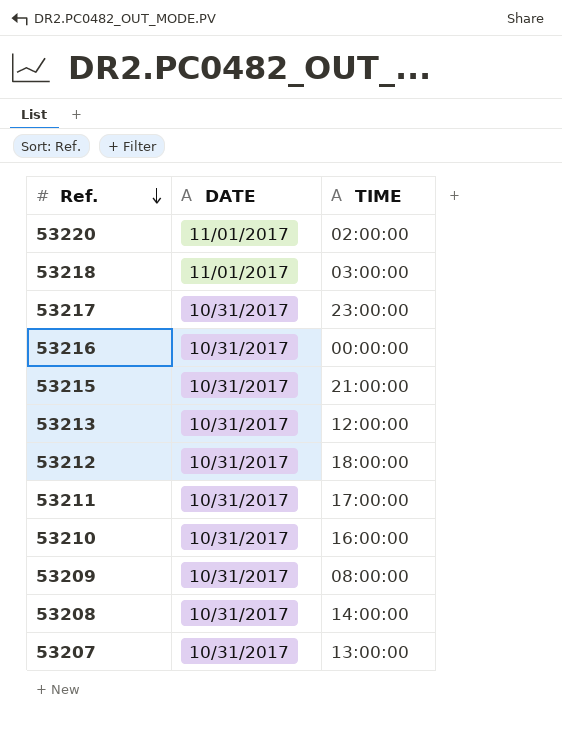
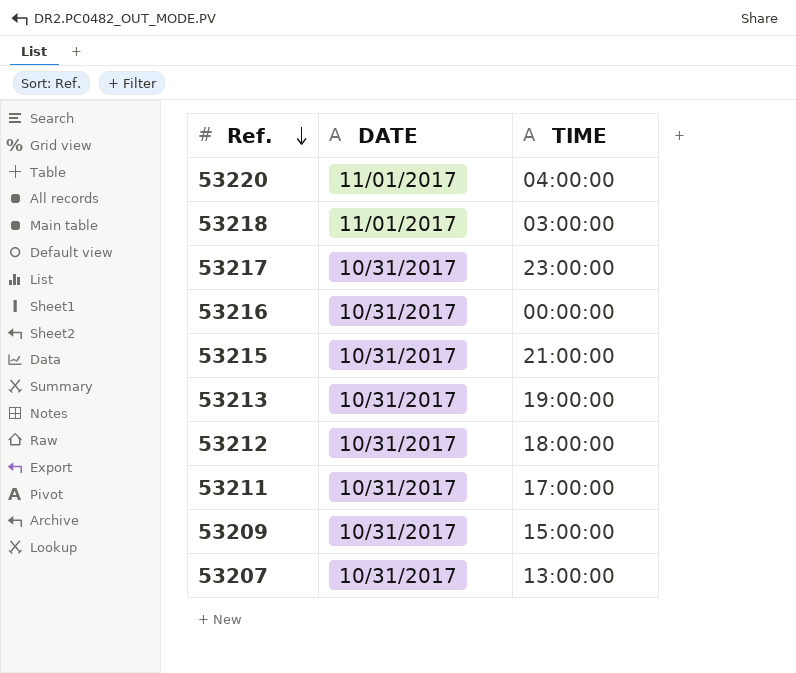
row 53210: 10/31/2017 | 16:00:00 -> none
row 53208: 10/31/2017 | 14:00:00 -> none
53220 | TIME: 02:00:00 -> 04:00:00
53213 | TIME: 12:00:00 -> 19:00:00
53209 | TIME: 08:00:00 -> 15:00:00

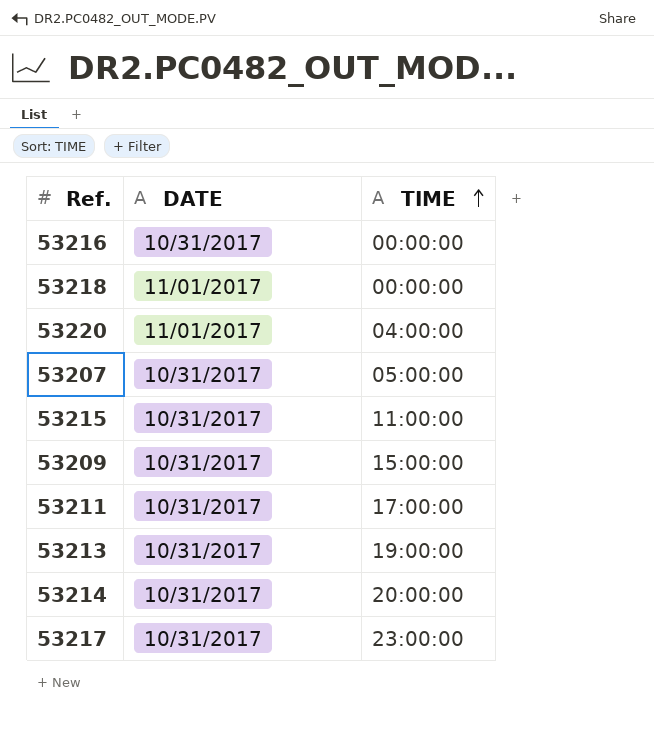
row order: Ref. descending -> TIME ascending
row 53212: 10/31/2017 | 18:00:00 -> none
53218 | TIME: 03:00:00 -> 00:00:00
53207 | TIME: 13:00:00 -> 05:00:00
53215 | TIME: 21:00:00 -> 11:00:00
row 53214: none -> 10/31/2017 | 20:00:00

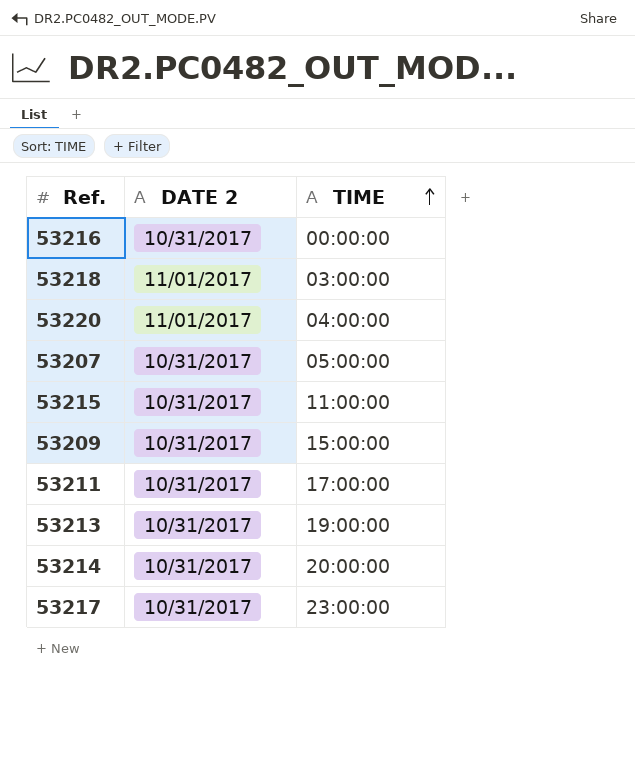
column name: DATE -> DATE 2
53218 | TIME: 00:00:00 -> 03:00:00

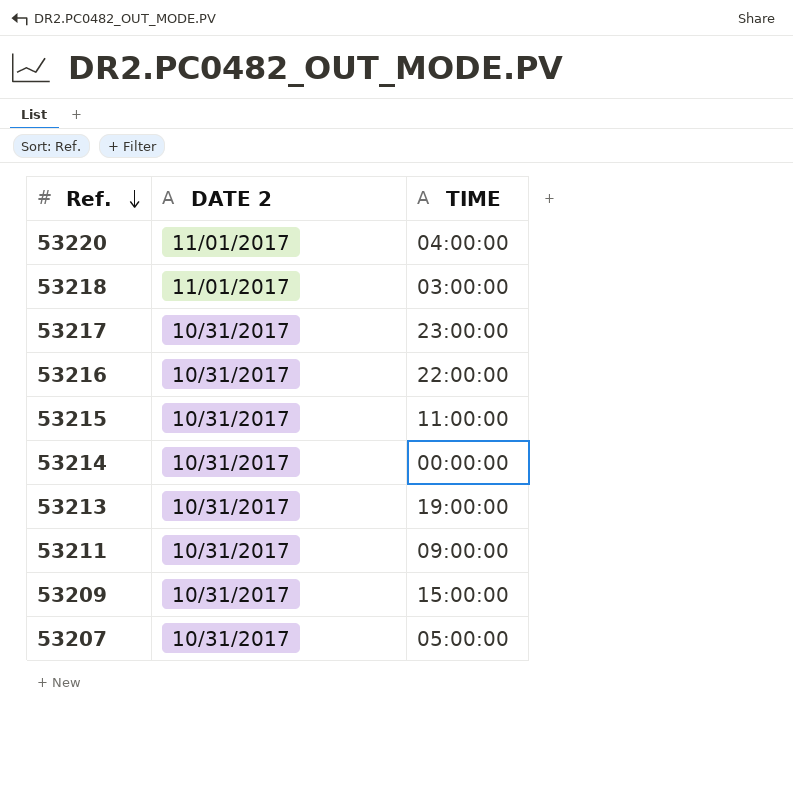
row order: TIME ascending -> Ref. descending
53216 | TIME: 00:00:00 -> 22:00:00
53214 | TIME: 20:00:00 -> 00:00:00
53211 | TIME: 17:00:00 -> 09:00:00

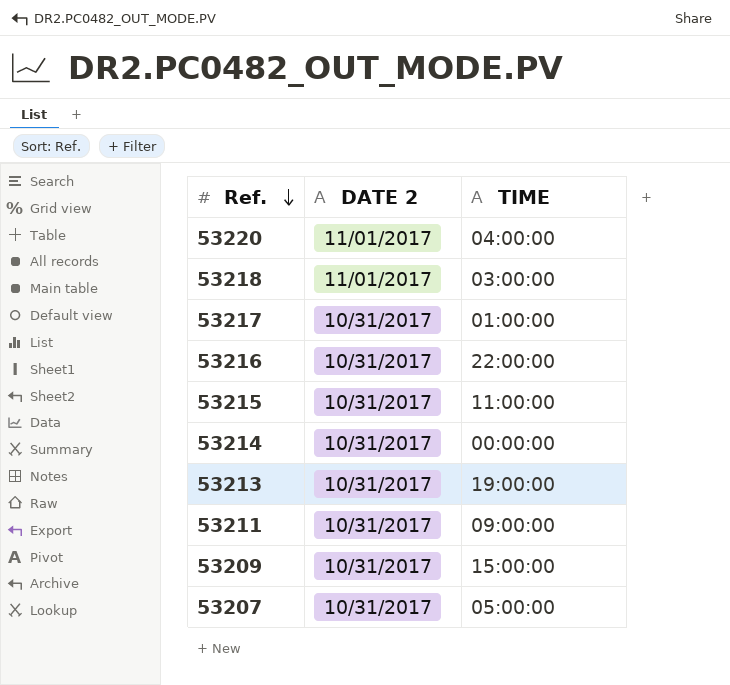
53217 | TIME: 23:00:00 -> 01:00:00

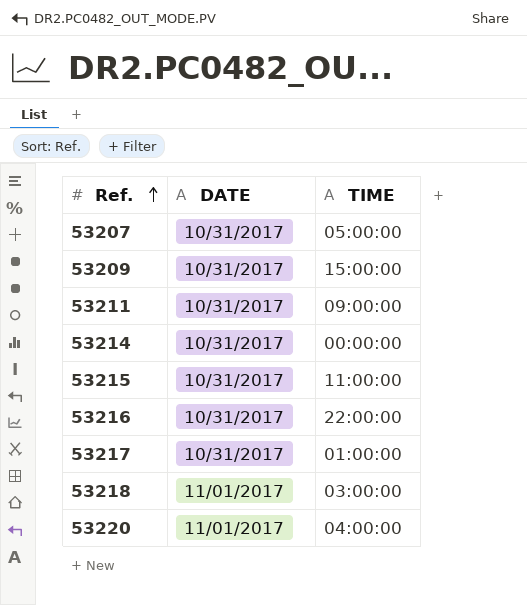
row order: Ref. descending -> Ref. ascending
column name: DATE 2 -> DATE
row 53213: 10/31/2017 | 19:00:00 -> none

